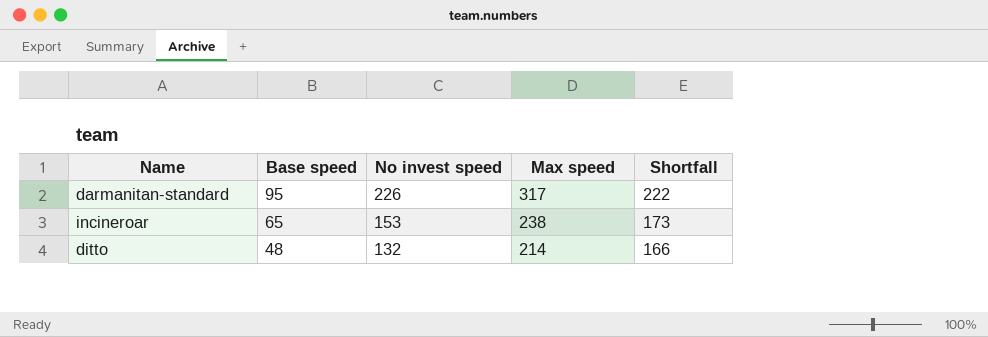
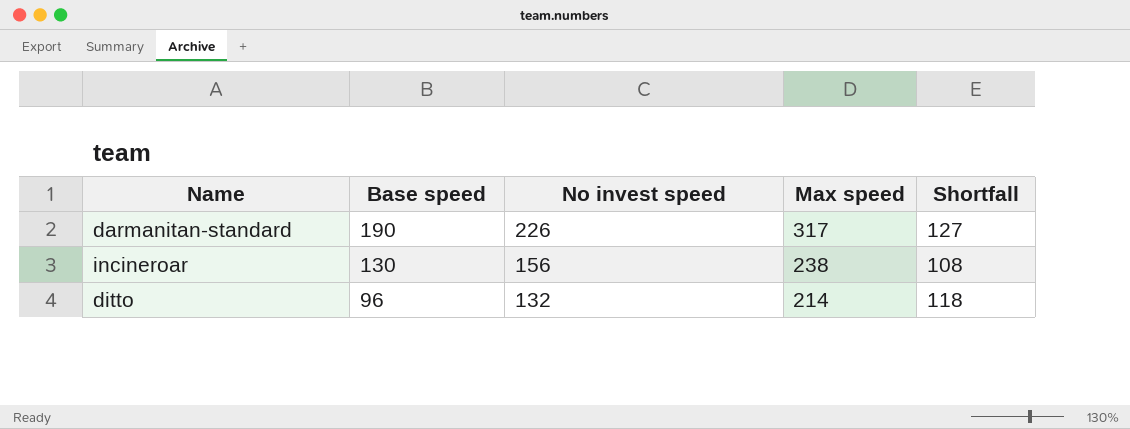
darmanitan-standard | Base speed: 95 -> 190
darmanitan-standard | Shortfall: 222 -> 127
incineroar | Base speed: 65 -> 130
incineroar | No invest speed: 153 -> 156
incineroar | Shortfall: 173 -> 108
ditto | Base speed: 48 -> 96
ditto | Shortfall: 166 -> 118

